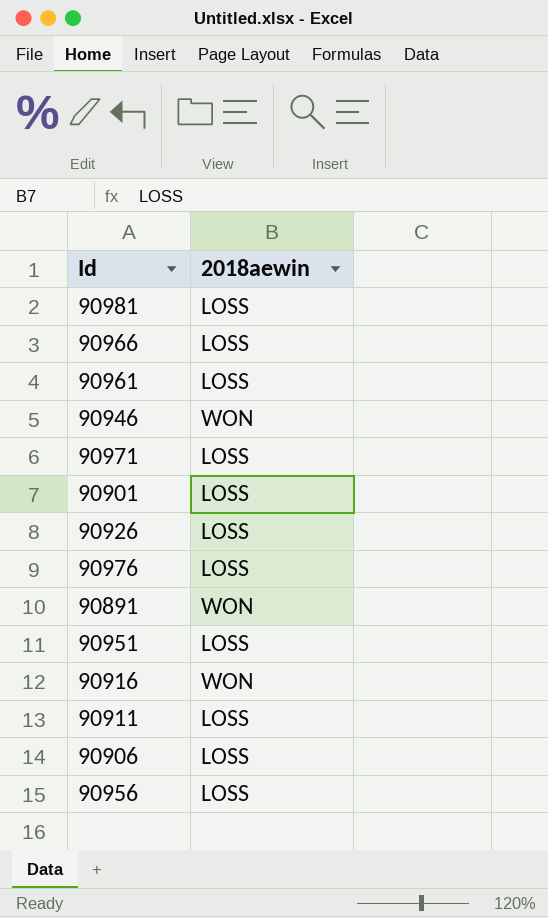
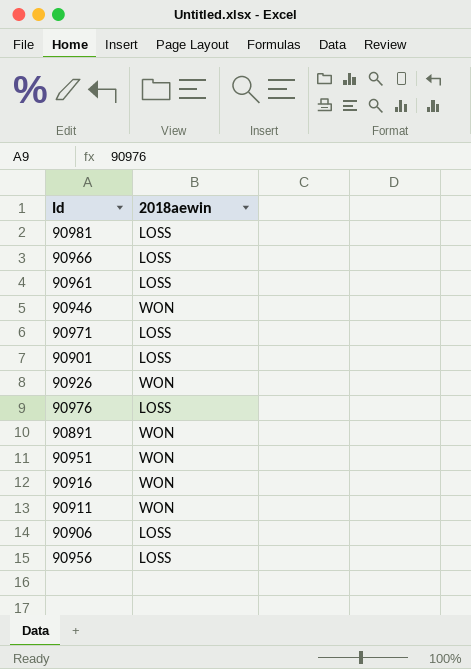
90926 | 2018aewin: LOSS -> WON
90951 | 2018aewin: LOSS -> WON
90911 | 2018aewin: LOSS -> WON

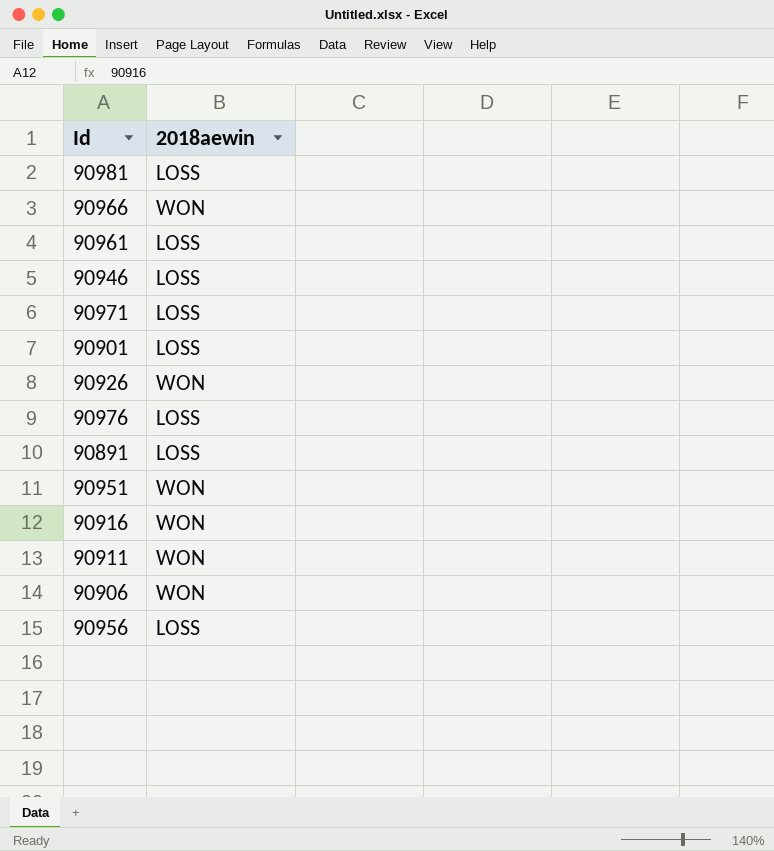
90966 | 2018aewin: LOSS -> WON
90946 | 2018aewin: WON -> LOSS
90891 | 2018aewin: WON -> LOSS
90906 | 2018aewin: LOSS -> WON

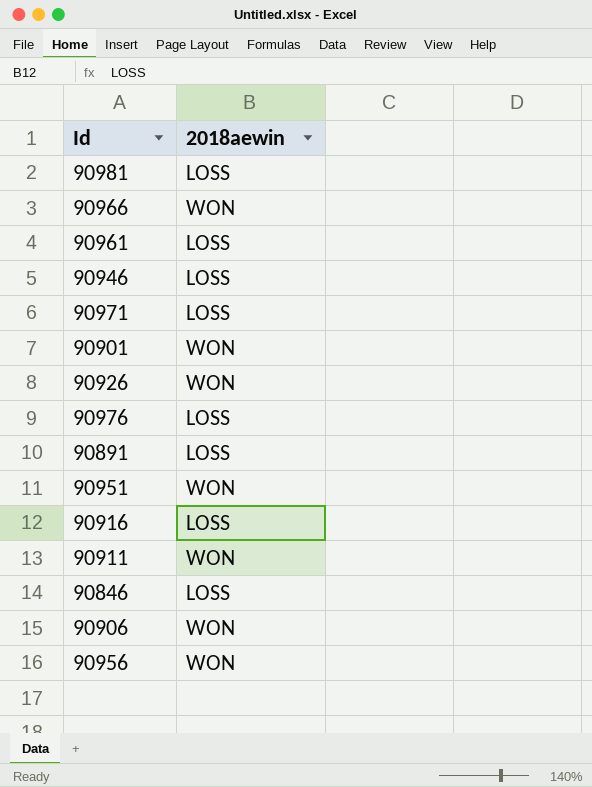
90901 | 2018aewin: LOSS -> WON
90916 | 2018aewin: WON -> LOSS
row 90846: none -> LOSS
90956 | 2018aewin: LOSS -> WON

